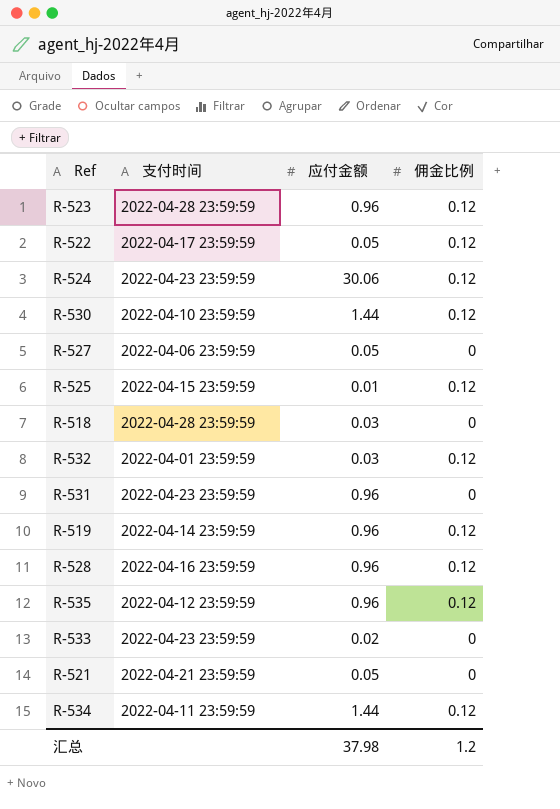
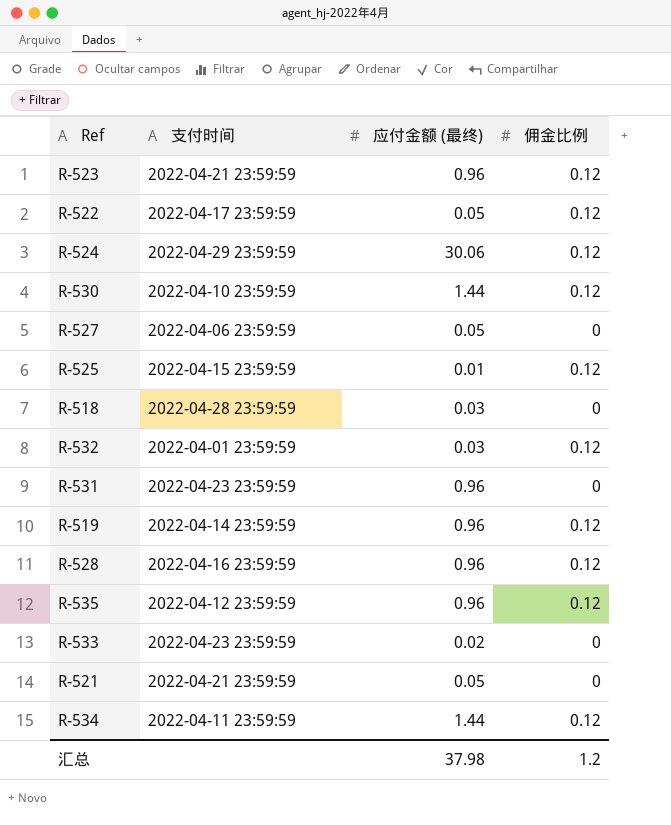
column name: 应付金额 -> 应付金额 (最终)
R-523 | 支付时间: 2022-04-28 23:59:59 -> 2022-04-21 23:59:59
R-524 | 支付时间: 2022-04-23 23:59:59 -> 2022-04-29 23:59:59

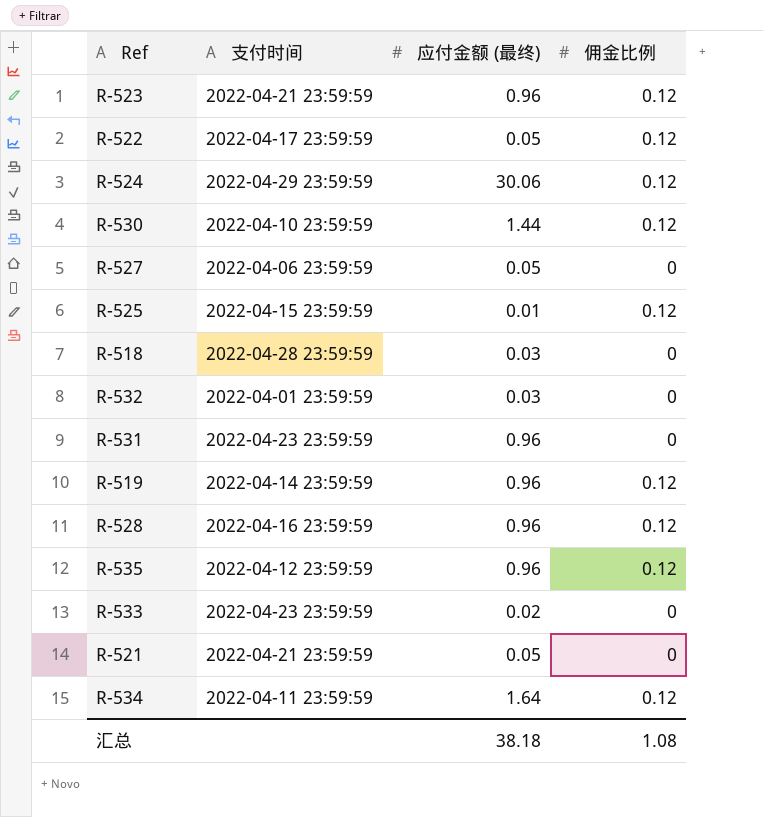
R-532 | 佣金比例: 0.12 -> 0
R-534 | 应付金额 (最终): 1.44 -> 1.64
汇总 | 应付金额 (最终): 37.98 -> 38.18
汇总 | 佣金比例: 1.2 -> 1.08

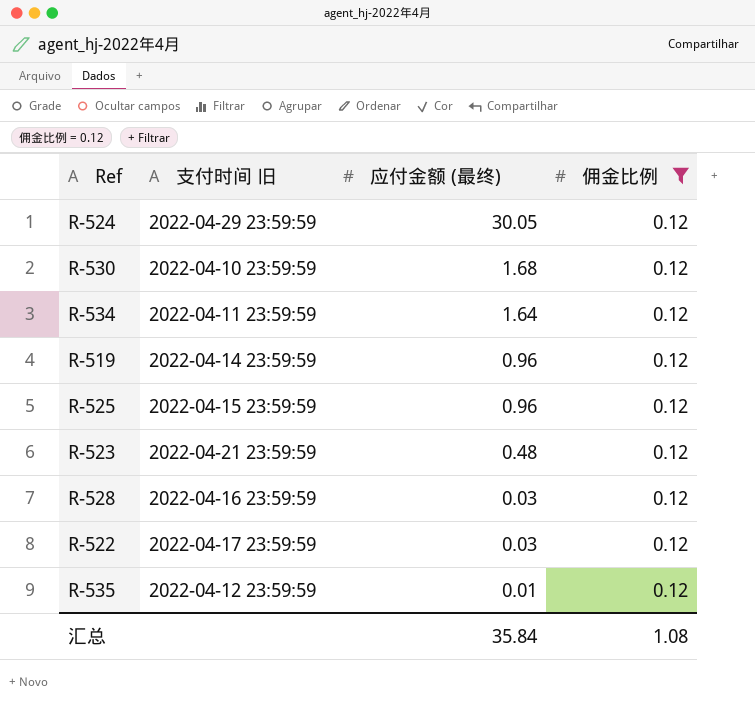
filter: none -> 佣金比例 = 0.12
row order: none -> 应付金额 (最终) descending
column name: 支付时间 -> 支付时间 旧
R-524 | 应付金额 (最终): 30.06 -> 30.05
R-530 | 应付金额 (最终): 1.44 -> 1.68
R-525 | 应付金额 (最终): 0.01 -> 0.96
R-523 | 应付金额 (最终): 0.96 -> 0.48
R-528 | 应付金额 (最终): 0.96 -> 0.03
R-522 | 应付金额 (最终): 0.05 -> 0.03
R-535 | 应付金额 (最终): 0.96 -> 0.01
汇总 | 应付金额 (最终): 38.18 -> 35.84

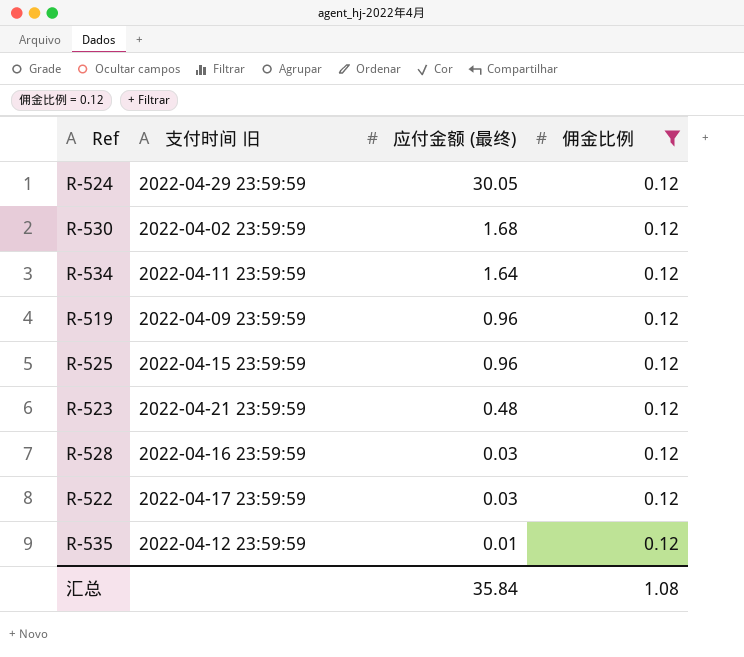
R-530 | 支付时间 旧: 2022-04-10 23:59:59 -> 2022-04-02 23:59:59
R-519 | 支付时间 旧: 2022-04-14 23:59:59 -> 2022-04-09 23:59:59

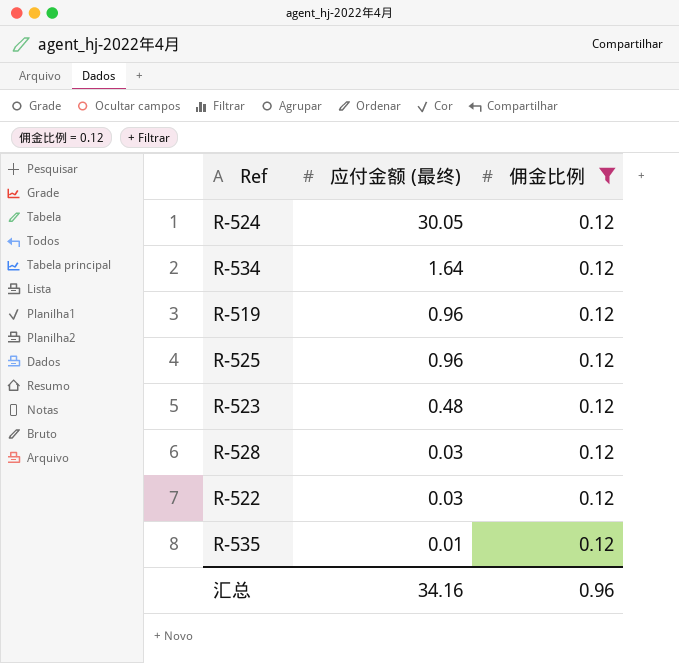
column 支付时间 旧 | position: 2 -> none
row R-530: 2022-04-02 23:59:59 | 1.68 | 0.12 -> none
汇总 | 应付金额 (最终): 35.84 -> 34.16
汇总 | 佣金比例: 1.08 -> 0.96

